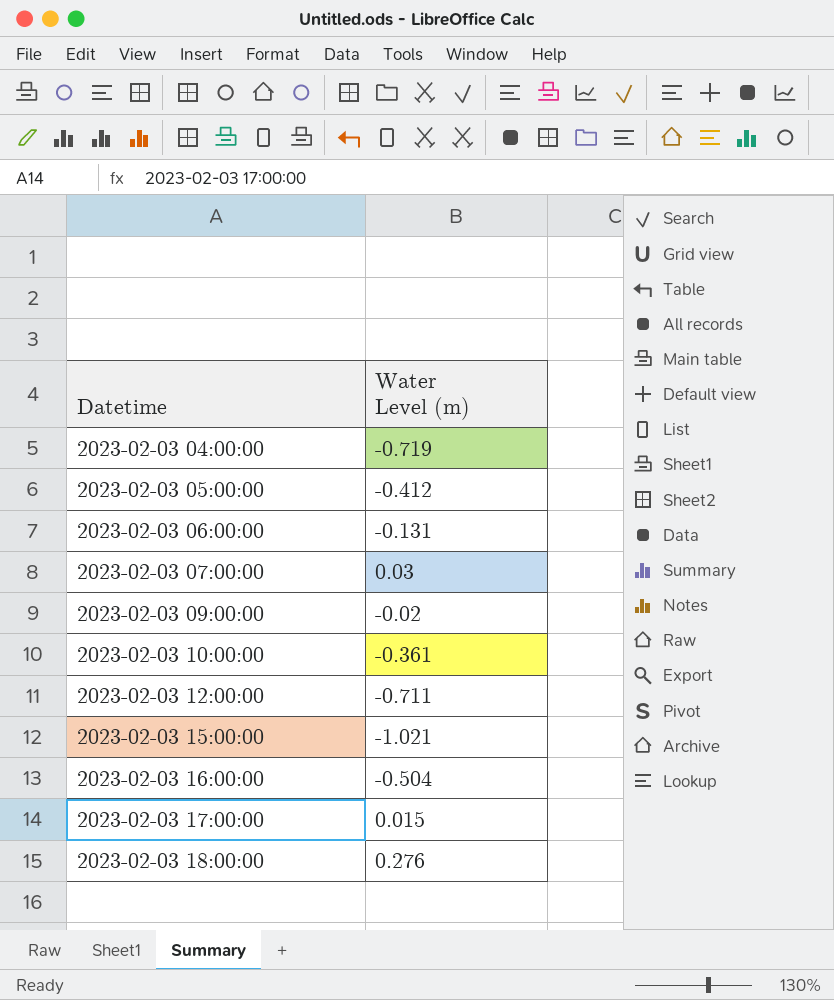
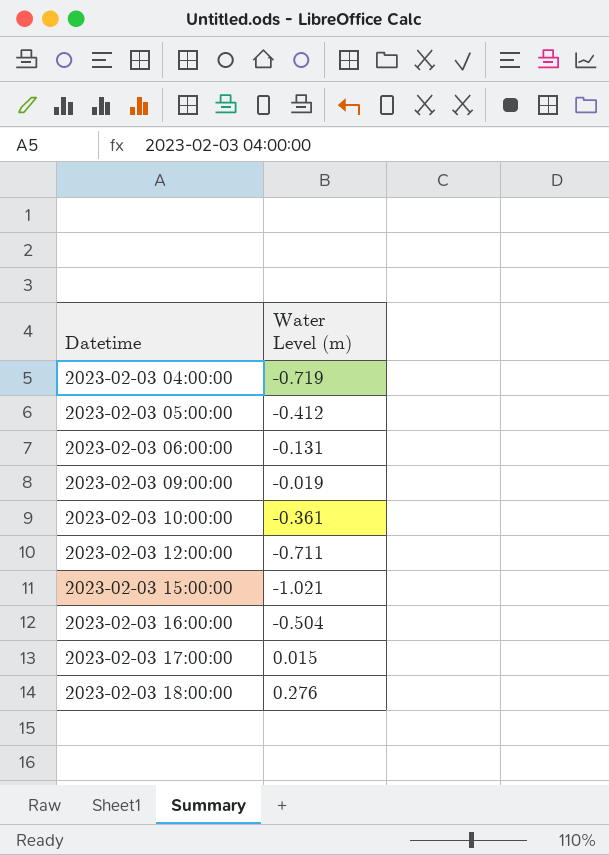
row 2023-02-03 07:00:00: 0.03 -> none
2023-02-03 09:00:00 | Water Level (m): -0.02 -> -0.019

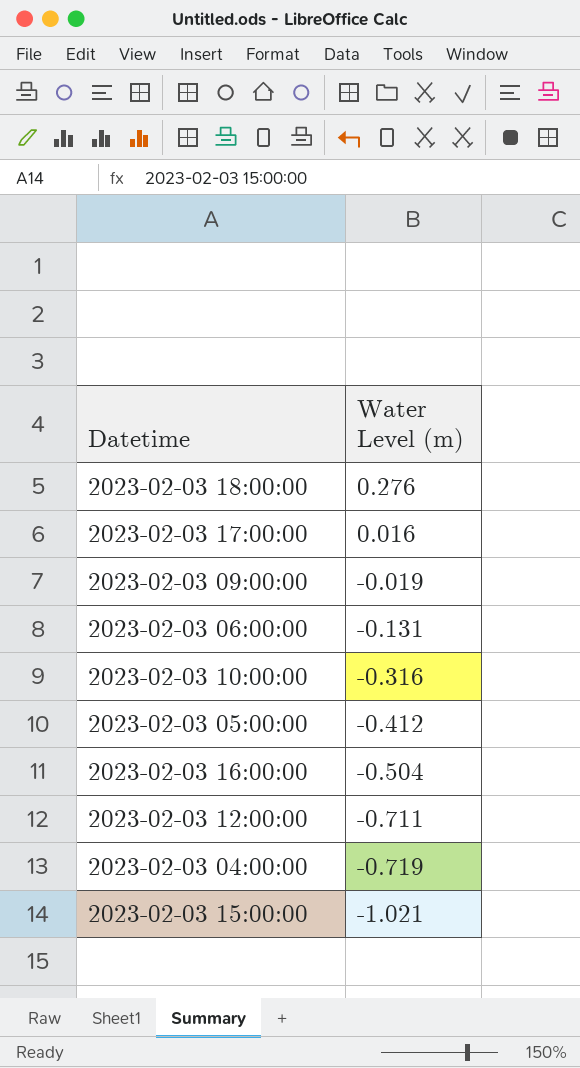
row order: Datetime ascending -> Water Level (m) descending
2023-02-03 17:00:00 | Water Level (m): 0.015 -> 0.016
2023-02-03 10:00:00 | Water Level (m): -0.361 -> -0.316

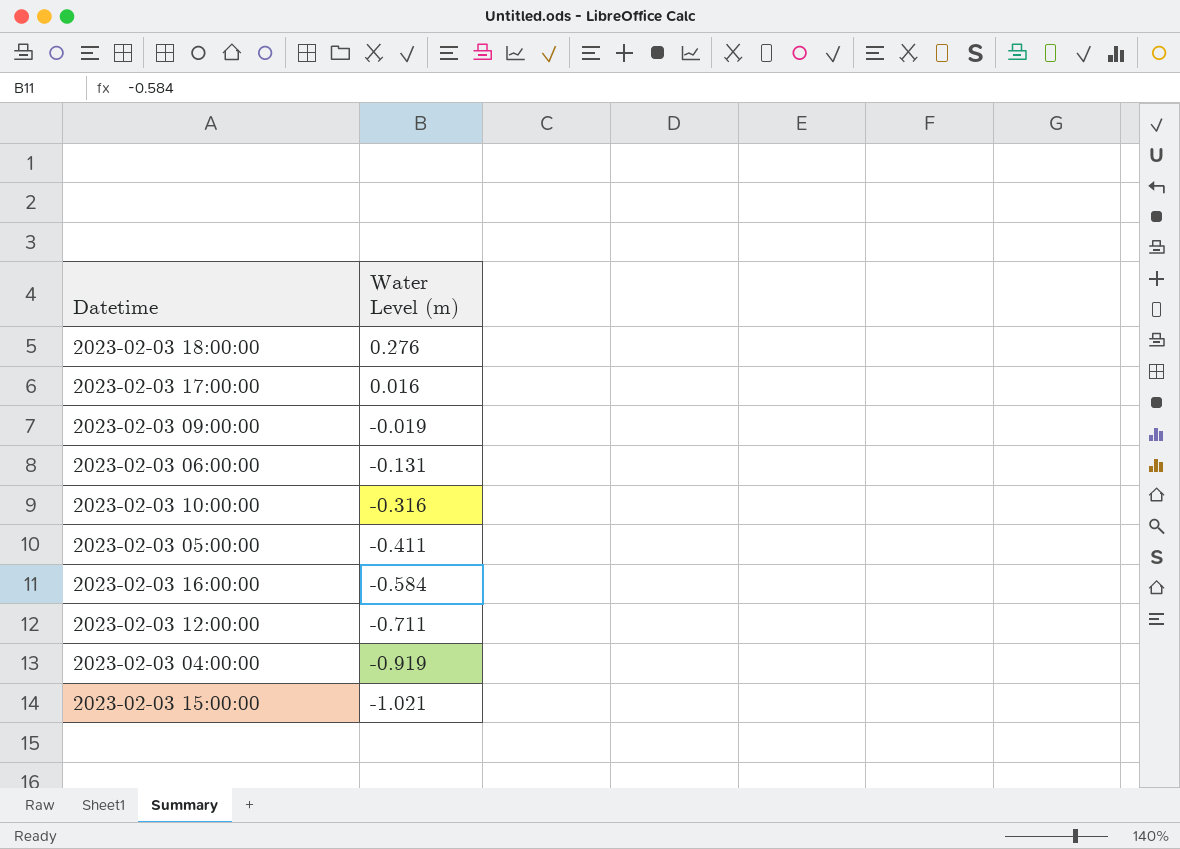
2023-02-03 05:00:00 | Water Level (m): -0.412 -> -0.411
2023-02-03 16:00:00 | Water Level (m): -0.504 -> -0.584
2023-02-03 04:00:00 | Water Level (m): -0.719 -> -0.919

